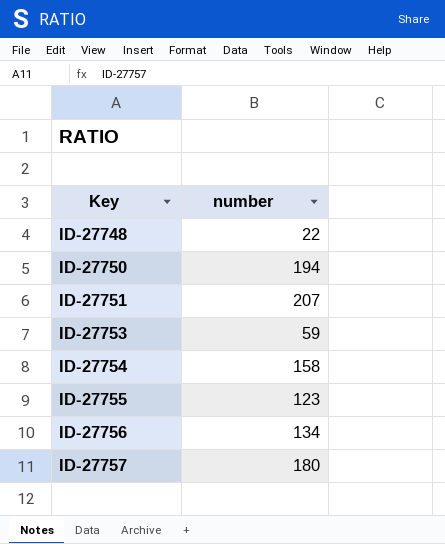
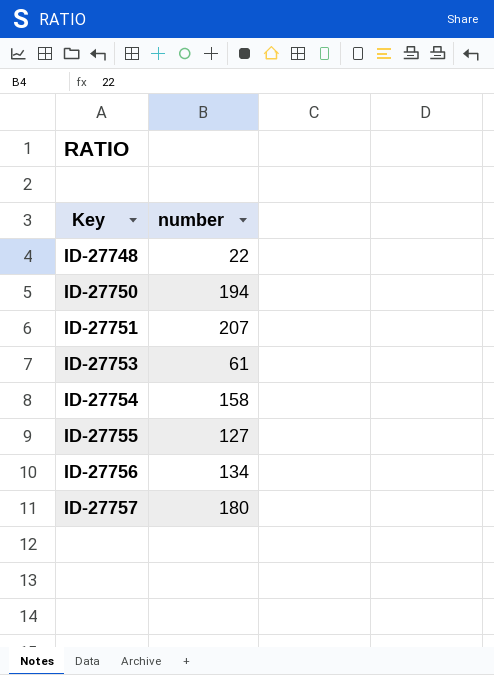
ID-27753 | number: 59 -> 61
ID-27755 | number: 123 -> 127

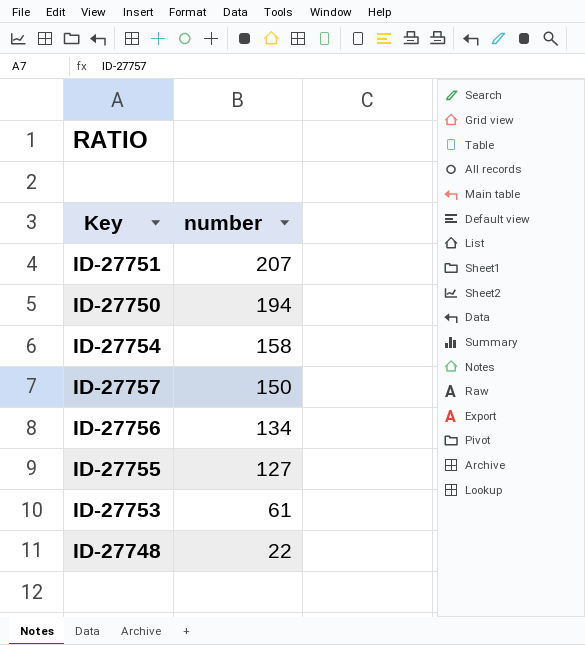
row order: Key ascending -> number descending
ID-27757 | number: 180 -> 150

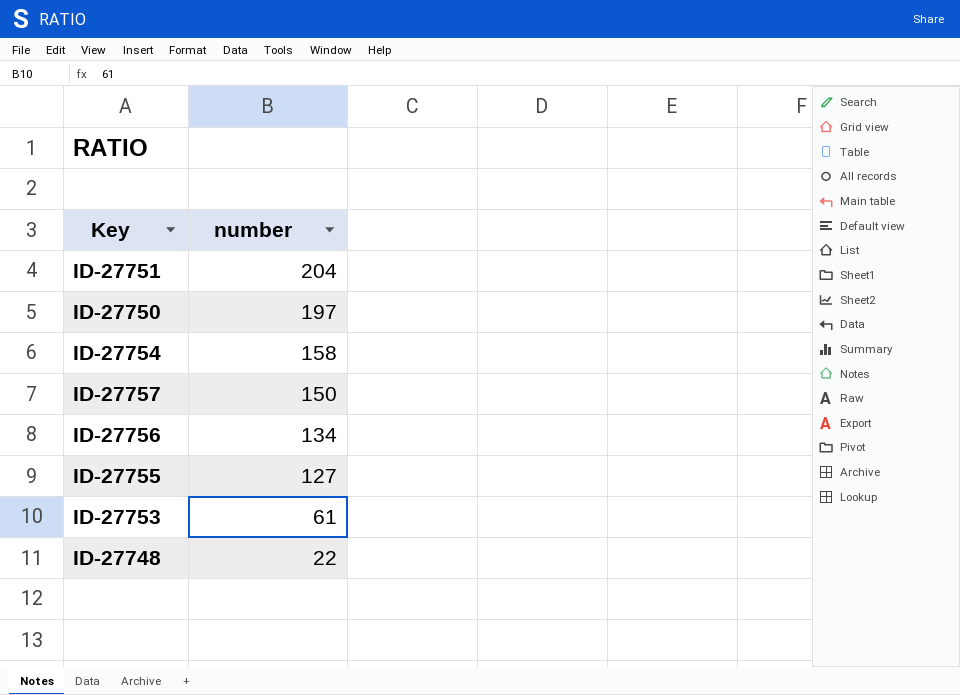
ID-27751 | number: 207 -> 204
ID-27750 | number: 194 -> 197

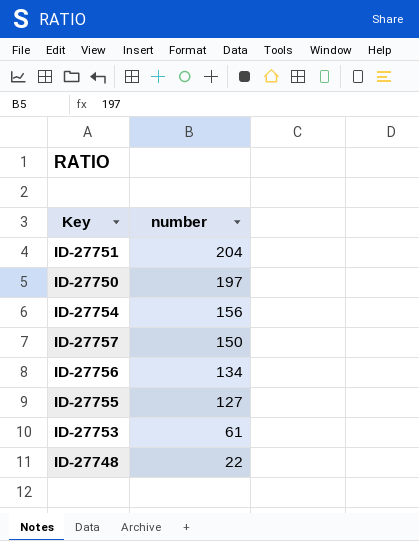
ID-27754 | number: 158 -> 156

